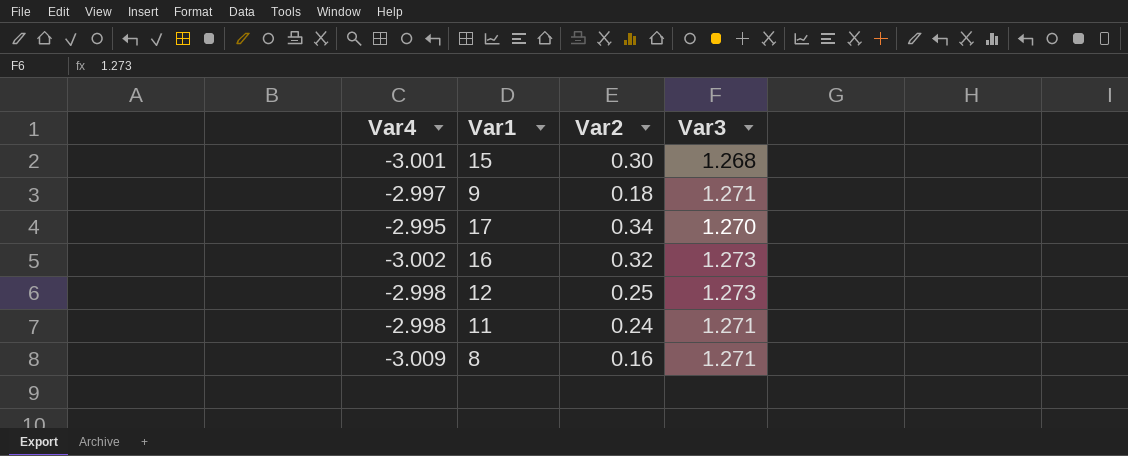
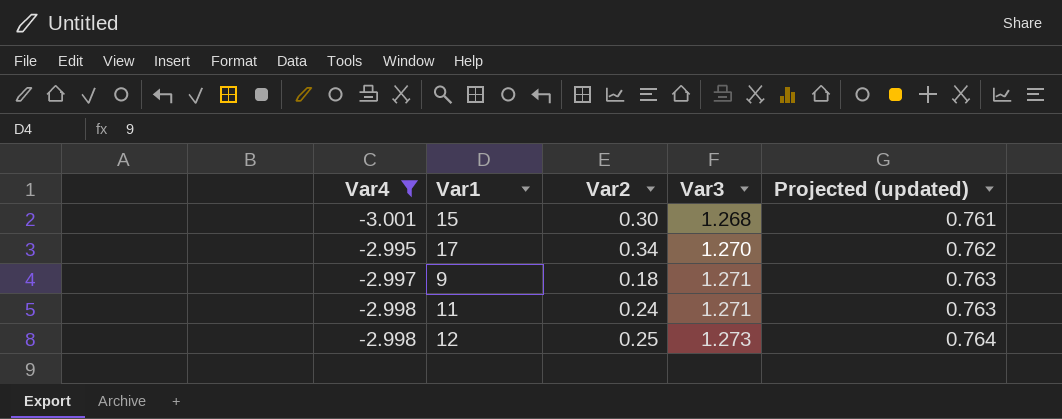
filter: none -> Var4 >= -3.001
row order: none -> Var3 ascending
column Projected (updated) | formula: none -> [Var3] * 0.6

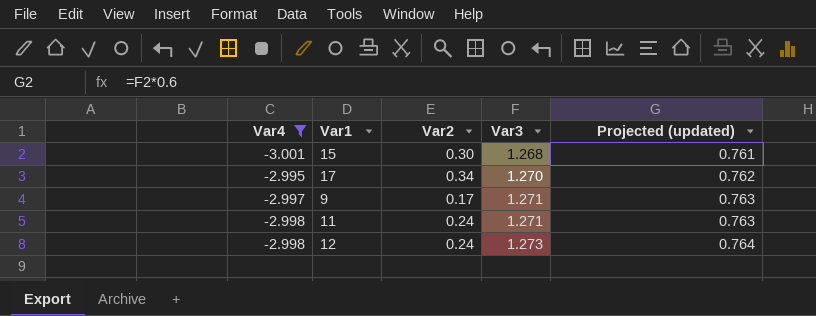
9 | Var2: 0.18 -> 0.17
12 | Var2: 0.25 -> 0.24

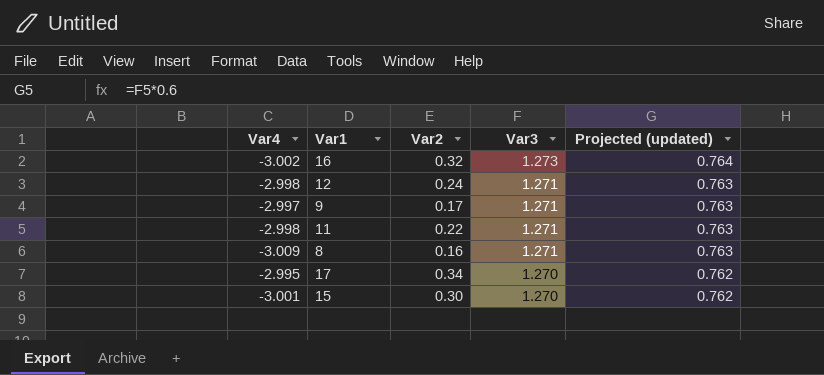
filter: Var4 >= -3.001 -> none
row order: Var3 ascending -> Var3 descending
12 | Var3: 1.273 -> 1.271
12 | Projected (updated): 0.764 -> 0.763
11 | Var2: 0.24 -> 0.22
15 | Var3: 1.268 -> 1.270
15 | Projected (updated): 0.761 -> 0.762

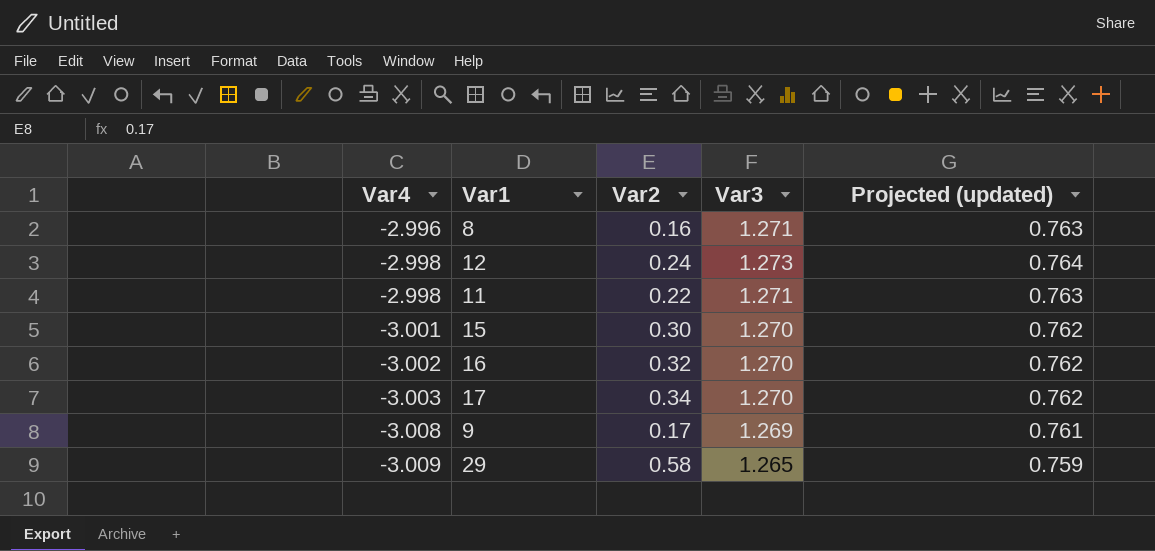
row order: Var3 descending -> Var4 descending
8 | Var4: -3.009 -> -2.996
12 | Var3: 1.271 -> 1.273
12 | Projected (updated): 0.763 -> 0.764
16 | Var3: 1.273 -> 1.270
16 | Projected (updated): 0.764 -> 0.762
17 | Var4: -2.995 -> -3.003
9 | Var4: -2.997 -> -3.008
9 | Var3: 1.271 -> 1.269
9 | Projected (updated): 0.763 -> 0.761
row 29: none -> -3.009 | 0.58 | 1.265 | 0.759

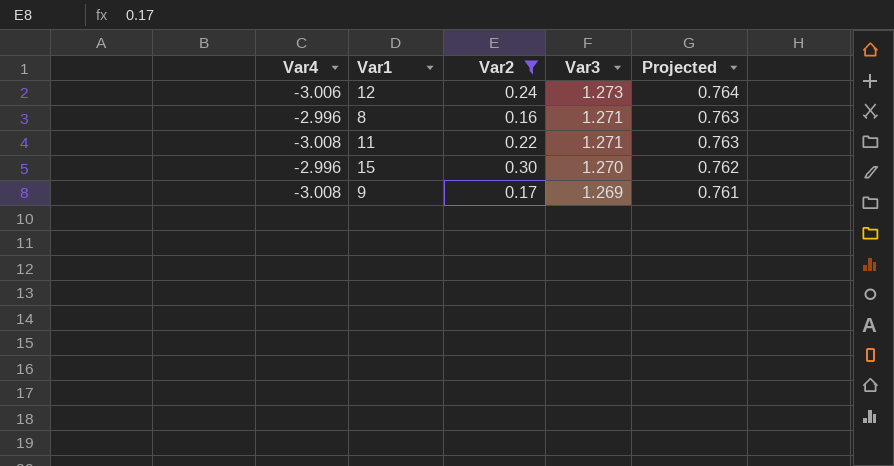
filter: none -> Var2 <= 0.30
row order: Var4 descending -> Var3 descending
column name: Projected (updated) -> Projected
12 | Var4: -2.998 -> -3.006
11 | Var4: -2.998 -> -3.008
15 | Var4: -3.001 -> -2.996

